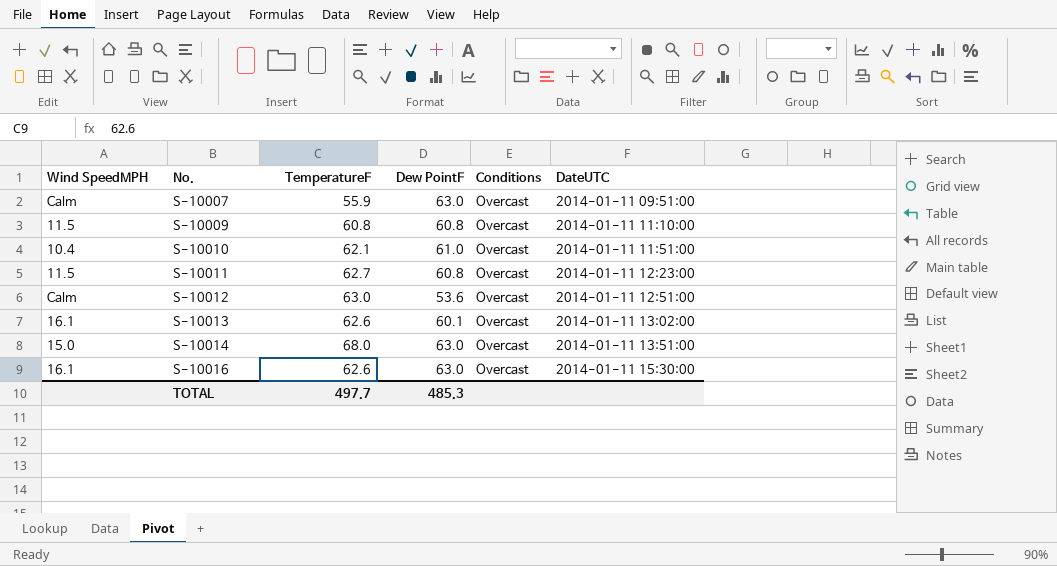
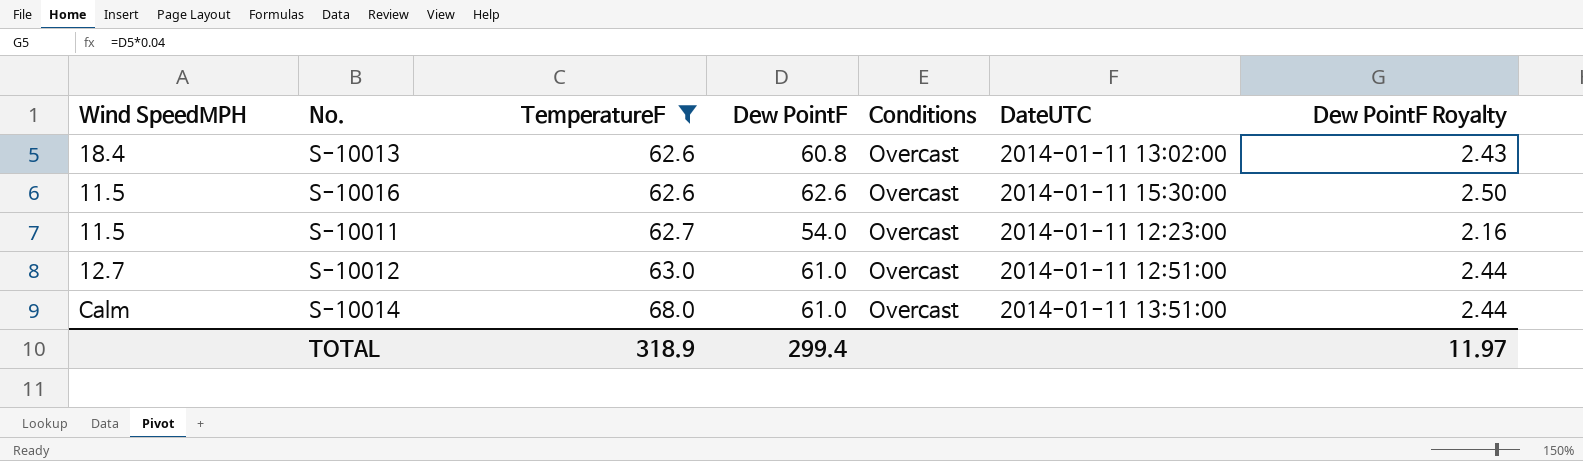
filter: none -> TemperatureF >= 62.6
row order: No. ascending -> TemperatureF ascending
column Dew PointF Royalty | formula: none -> [Dew PointF] * 0.04
S-10013 | Wind SpeedMPH: 16.1 -> 18.4
S-10013 | Dew PointF: 60.1 -> 60.8
S-10016 | Wind SpeedMPH: 16.1 -> 11.5
S-10016 | Dew PointF: 63.0 -> 62.6
S-10011 | Dew PointF: 60.8 -> 54.0
S-10012 | Wind SpeedMPH: Calm -> 12.7
S-10012 | Dew PointF: 53.6 -> 61.0
S-10014 | Wind SpeedMPH: 15.0 -> Calm
S-10014 | Dew PointF: 63.0 -> 61.0
TOTAL | TemperatureF: 497.7 -> 318.9
TOTAL | Dew PointF: 485.3 -> 299.4

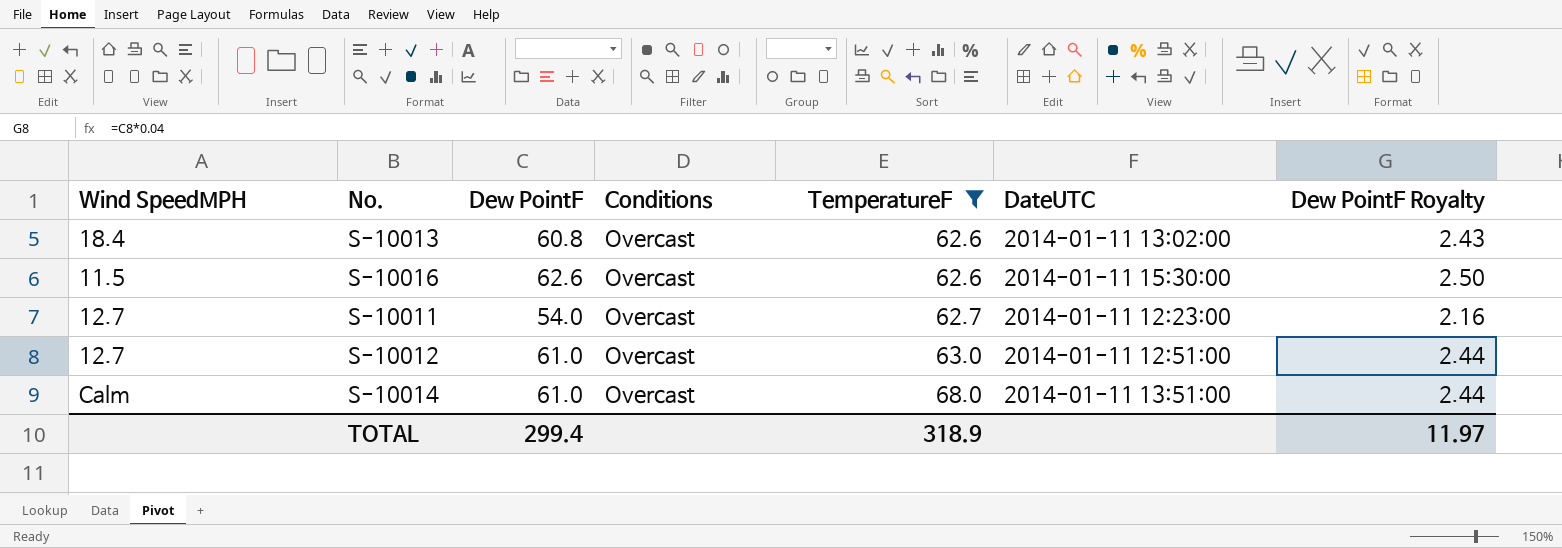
column TemperatureF | position: 3 -> 5
S-10011 | Wind SpeedMPH: 11.5 -> 12.7

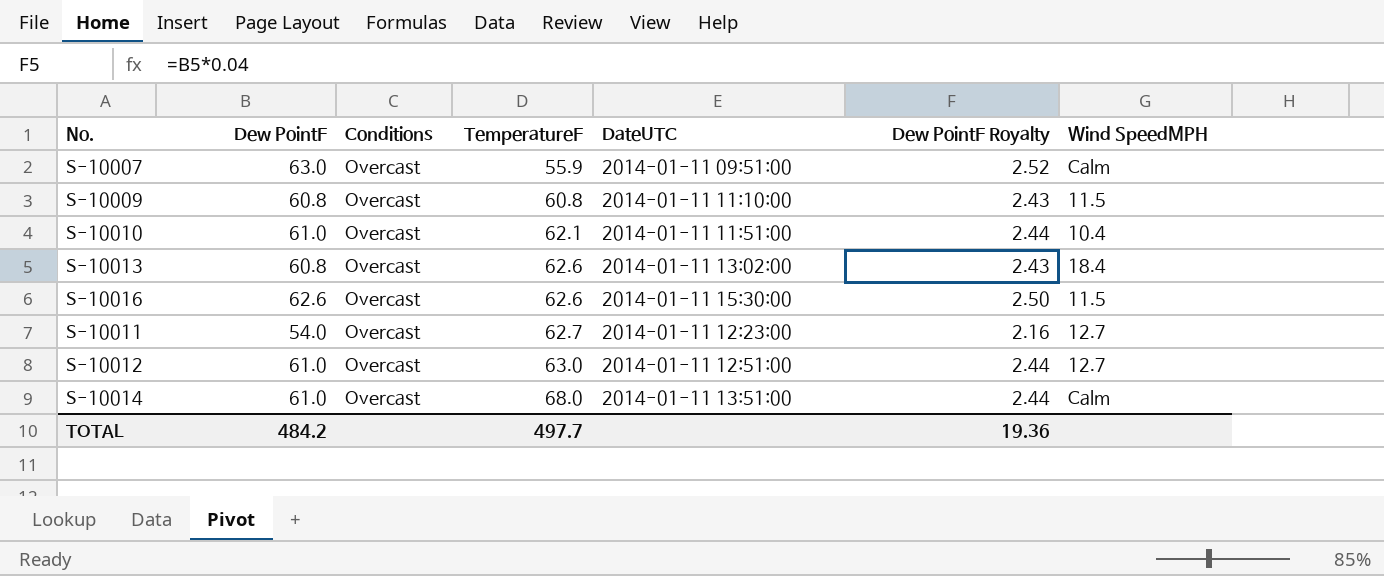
filter: TemperatureF >= 62.6 -> none
column Wind SpeedMPH | position: 1 -> 7
TOTAL | Dew PointF: 299.4 -> 484.2
TOTAL | TemperatureF: 318.9 -> 497.7
TOTAL | Dew PointF Royalty: 11.97 -> 19.36

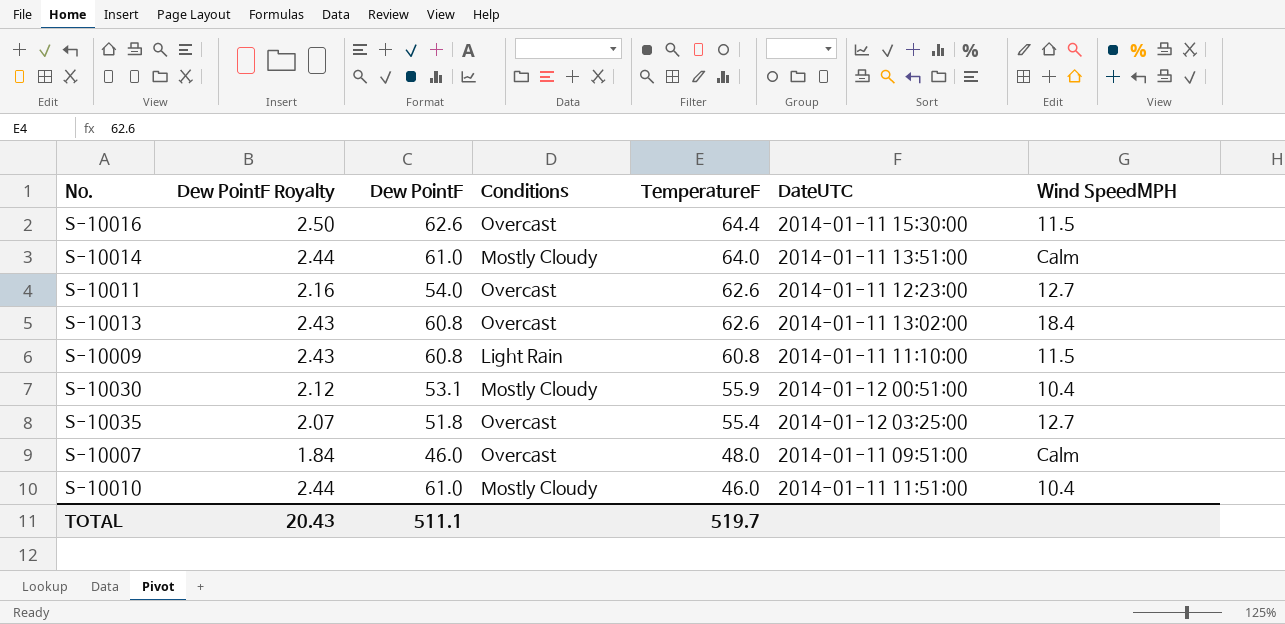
row order: TemperatureF ascending -> TemperatureF descending
column Dew PointF Royalty | position: 6 -> 2
row S-10012: 61.0 | Overcast | 63.0 | 2014-01-11 12:51:00 | 2.44 | 12.7 -> none
S-10016 | TemperatureF: 62.6 -> 64.4
S-10014 | Conditions: Overcast -> Mostly Cloudy
S-10014 | TemperatureF: 68.0 -> 64.0
S-10011 | TemperatureF: 62.7 -> 62.6
S-10009 | Conditions: Overcast -> Light Rain
row S-10030: none -> 2.12 | 53.1 | Mostly Cloudy | 55.9 | 2014-01-12 00:51:00 | 10.4
row S-10035: none -> 2.07 | 51.8 | Overcast | 55.4 | 2014-01-12 03:25:00 | 12.7
S-10007 | Dew PointF Royalty: 2.52 -> 1.84
S-10007 | Dew PointF: 63.0 -> 46.0
S-10007 | TemperatureF: 55.9 -> 48.0
S-10010 | Conditions: Overcast -> Mostly Cloudy
S-10010 | TemperatureF: 62.1 -> 46.0
TOTAL | Dew PointF Royalty: 19.36 -> 20.43
TOTAL | Dew PointF: 484.2 -> 511.1
TOTAL | TemperatureF: 497.7 -> 519.7

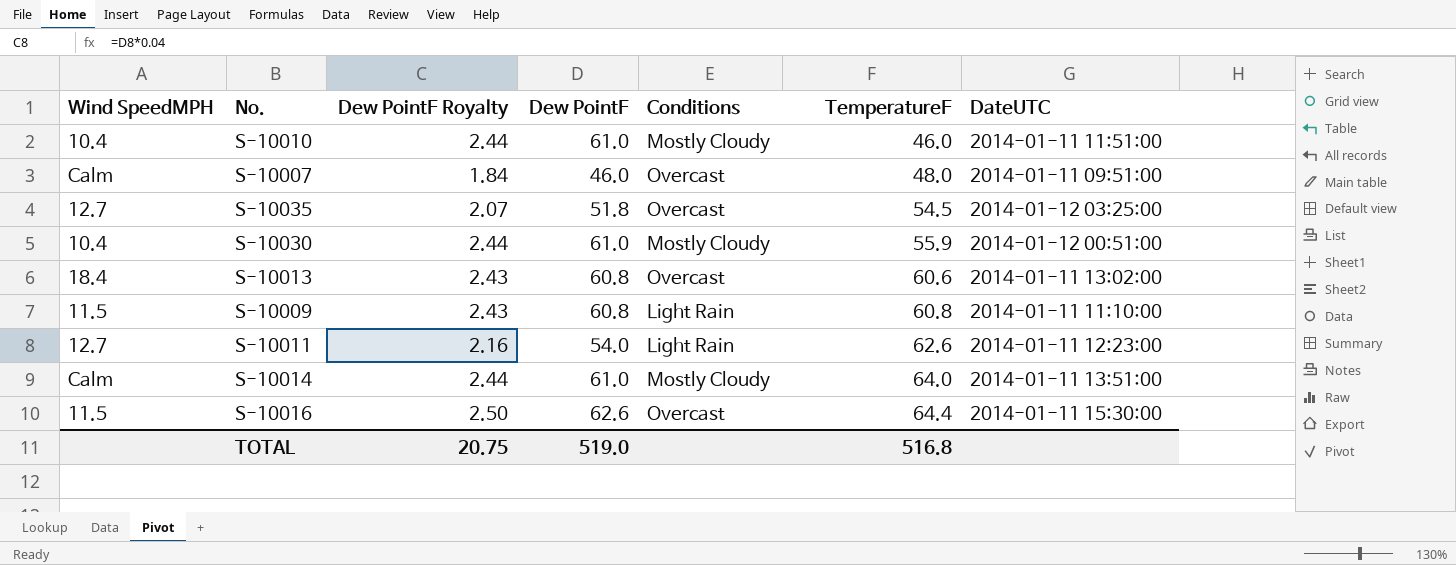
row order: TemperatureF descending -> TemperatureF ascending
column Wind SpeedMPH | position: 7 -> 1
S-10035 | TemperatureF: 55.4 -> 54.5
S-10030 | Dew PointF Royalty: 2.12 -> 2.44
S-10030 | Dew PointF: 53.1 -> 61.0
S-10013 | TemperatureF: 62.6 -> 60.6
S-10011 | Conditions: Overcast -> Light Rain
TOTAL | Dew PointF Royalty: 20.43 -> 20.75
TOTAL | Dew PointF: 511.1 -> 519.0
TOTAL | TemperatureF: 519.7 -> 516.8

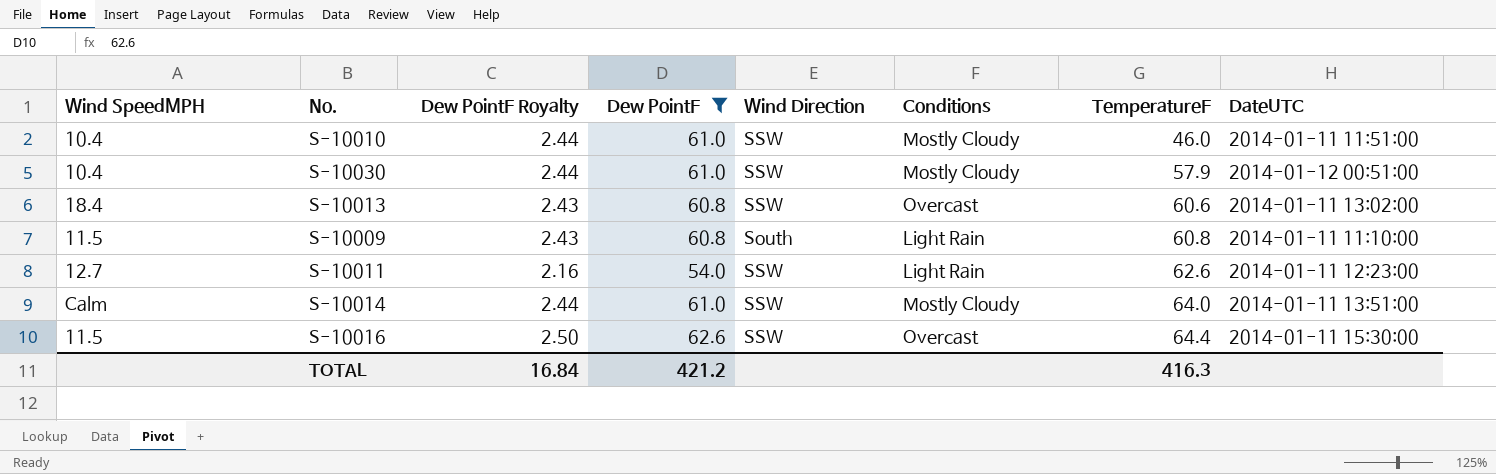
filter: none -> Dew PointF >= 54.0
column Wind Direction | position: none -> 5
S-10030 | TemperatureF: 55.9 -> 57.9
TOTAL | Dew PointF Royalty: 20.75 -> 16.84
TOTAL | Dew PointF: 519.0 -> 421.2
TOTAL | TemperatureF: 516.8 -> 416.3

